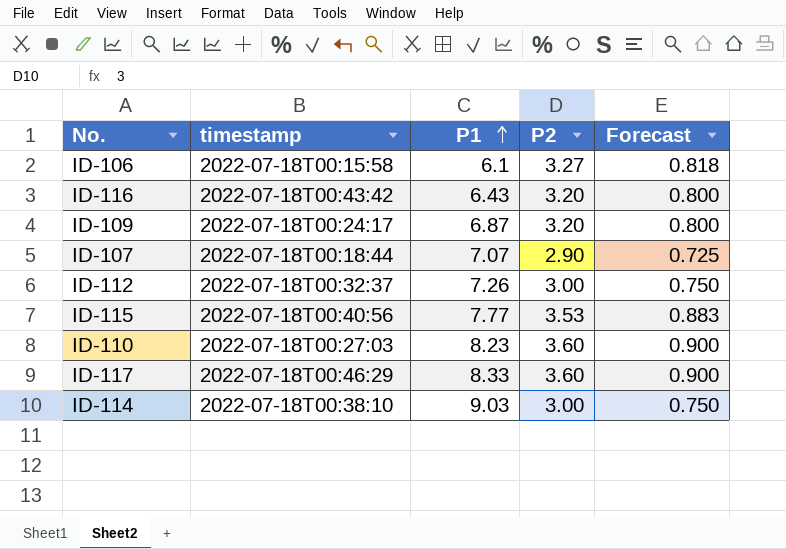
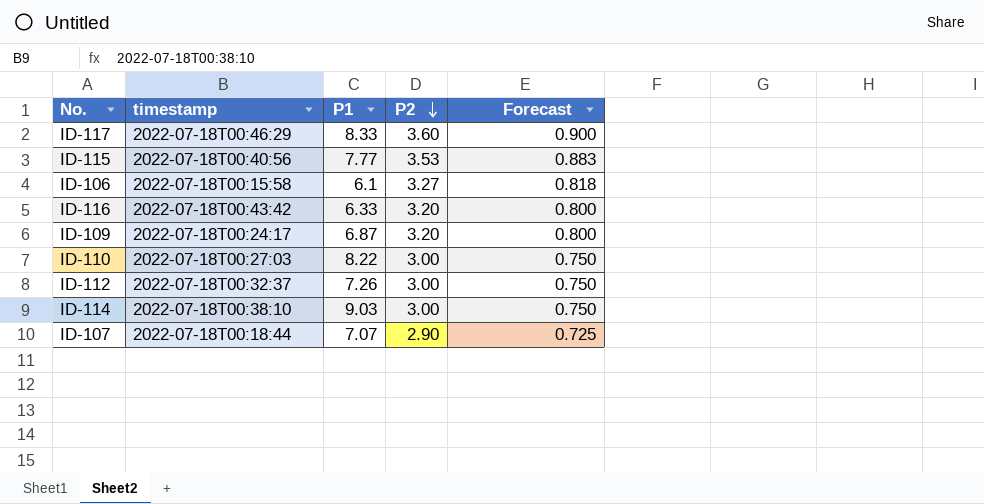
row order: P1 ascending -> P2 descending
ID-116 | P1: 6.43 -> 6.33
ID-110 | P1: 8.23 -> 8.22
ID-110 | P2: 3.60 -> 3.00
ID-110 | Forecast: 0.900 -> 0.750

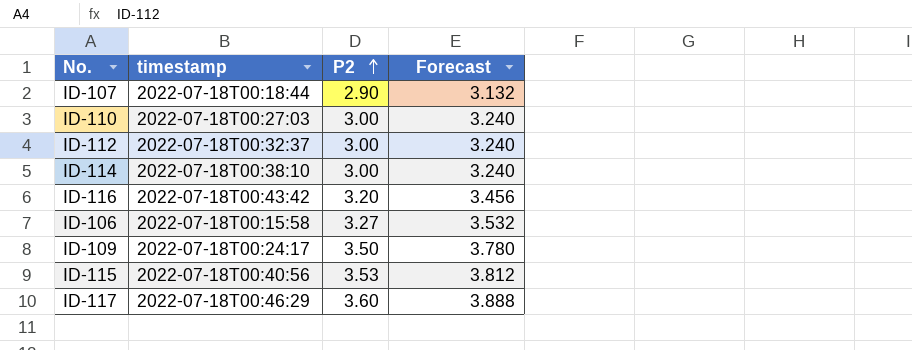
row order: P2 descending -> P2 ascending
column P1 | position: 3 -> none
column Forecast | formula: [P2] * 0.25 -> [P2] * 1.08
ID-109 | P2: 3.20 -> 3.50

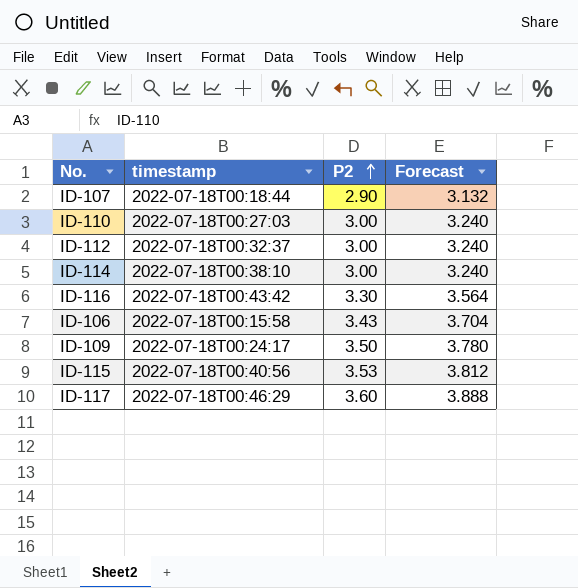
ID-116 | P2: 3.20 -> 3.30
ID-116 | Forecast: 3.456 -> 3.564
ID-106 | P2: 3.27 -> 3.43
ID-106 | Forecast: 3.532 -> 3.704

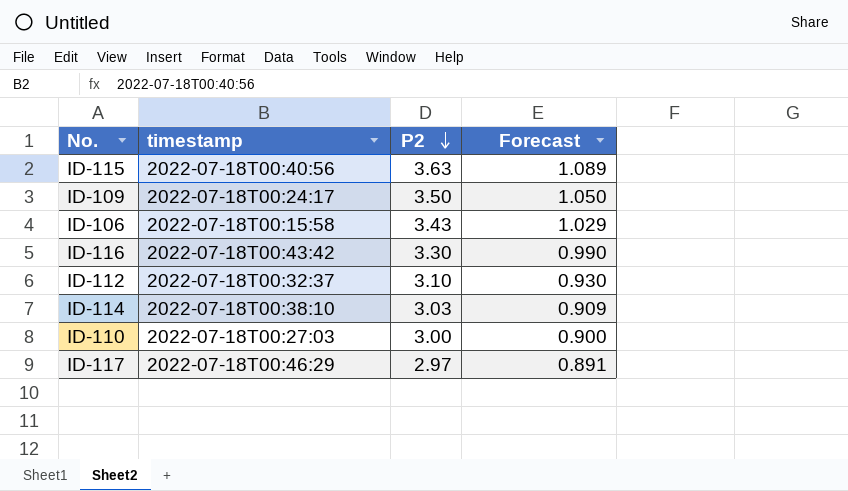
row order: P2 ascending -> P2 descending
column Forecast | formula: [P2] * 1.08 -> [P2] * 0.3
row ID-107: 2022-07-18T00:18:44 | 2.90 | 3.132 -> none
ID-115 | P2: 3.53 -> 3.63
ID-112 | P2: 3.00 -> 3.10
ID-114 | P2: 3.00 -> 3.03
ID-117 | P2: 3.60 -> 2.97

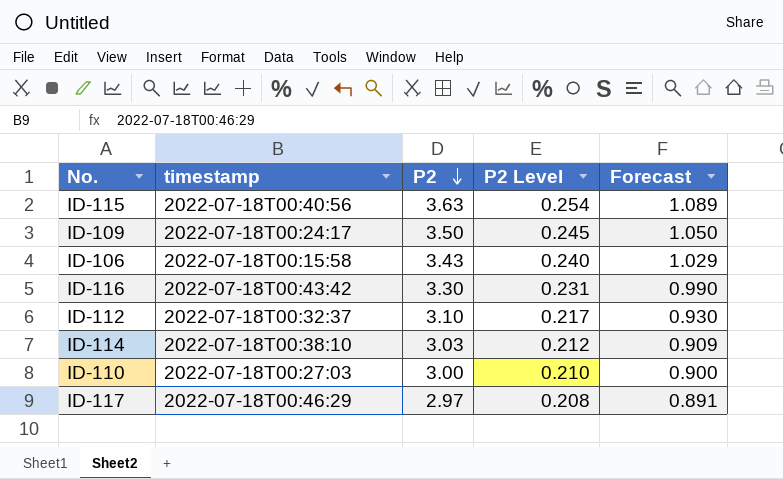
column P2 Level | formula: none -> [P2] * 0.07

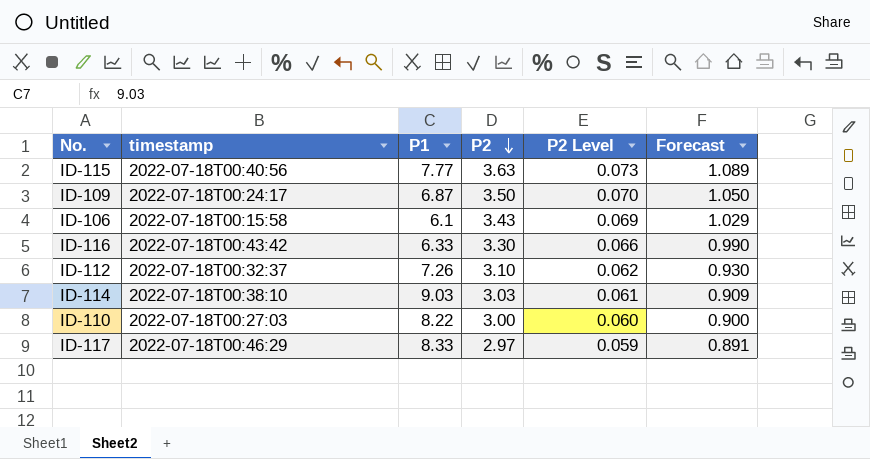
column P1 | position: none -> 3
column P2 Level | formula: [P2] * 0.07 -> [P2] * 0.02

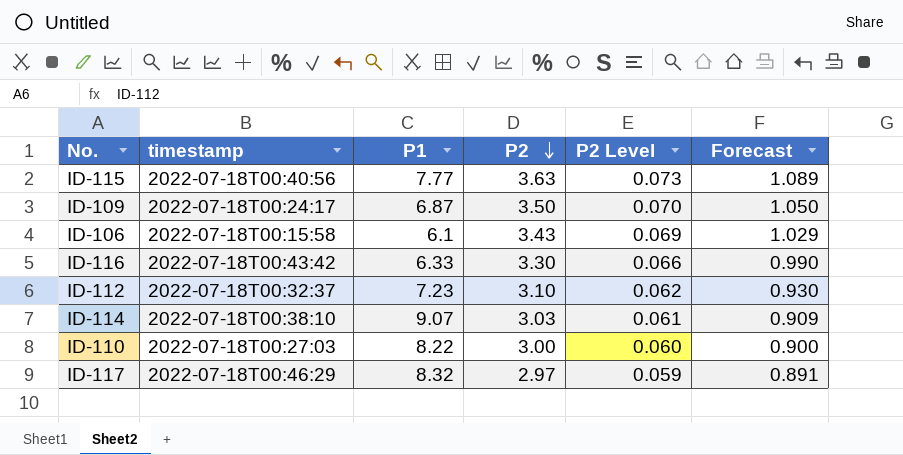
ID-112 | P1: 7.26 -> 7.23
ID-114 | P1: 9.03 -> 9.07
ID-117 | P1: 8.33 -> 8.32

